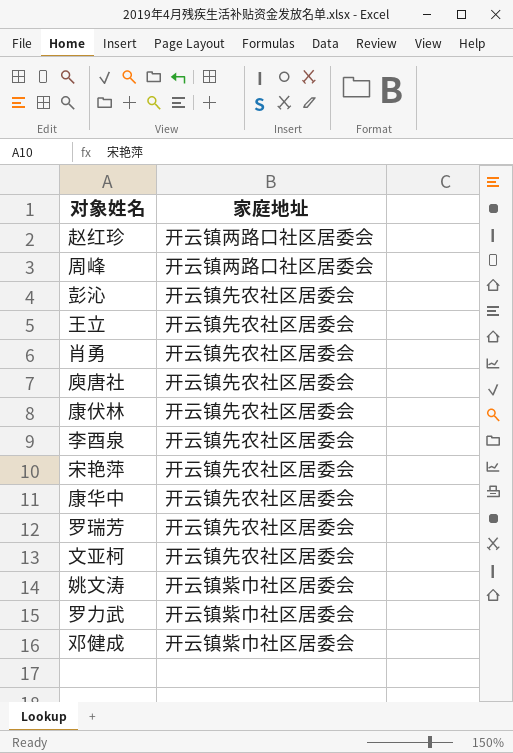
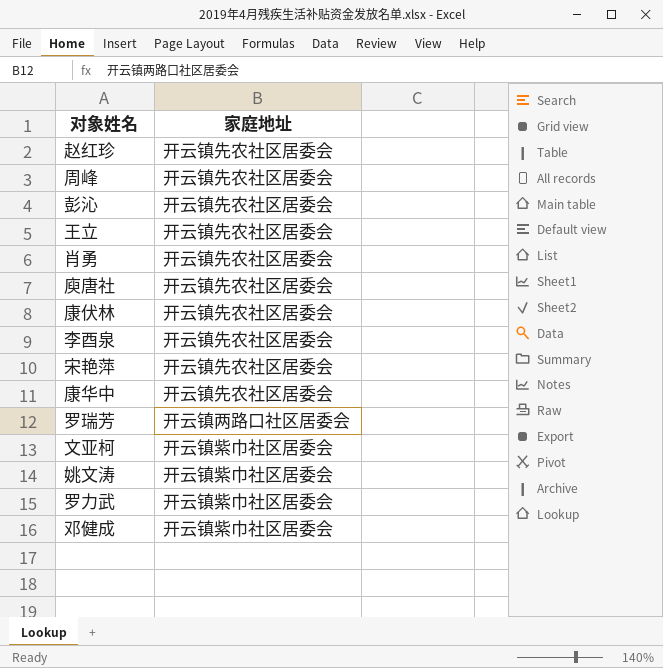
赵红珍 | 家庭地址: 开云镇两路口社区居委会 -> 开云镇先农社区居委会
周峰 | 家庭地址: 开云镇两路口社区居委会 -> 开云镇先农社区居委会
罗瑞芳 | 家庭地址: 开云镇先农社区居委会 -> 开云镇两路口社区居委会
文亚柯 | 家庭地址: 开云镇先农社区居委会 -> 开云镇紫巾社区居委会

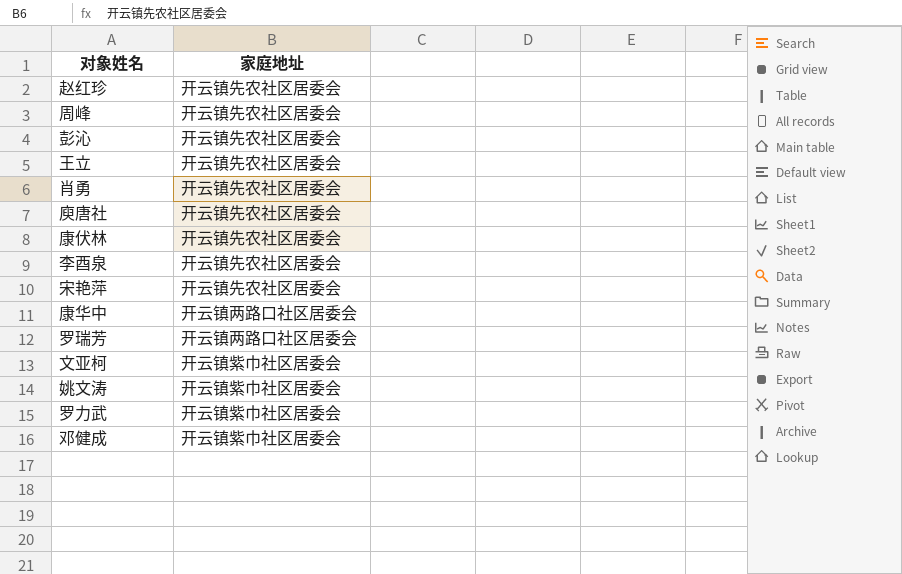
康华中 | 家庭地址: 开云镇先农社区居委会 -> 开云镇两路口社区居委会

